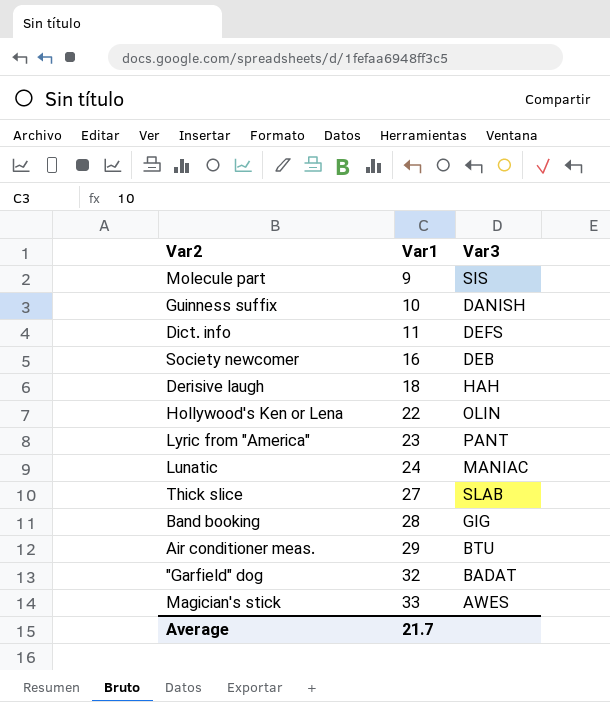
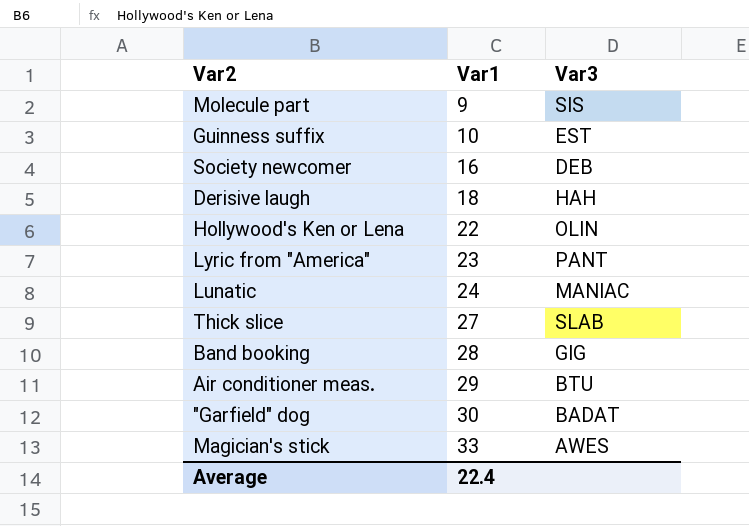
row Dict. info: 11 | DEFS -> none
Guinness suffix | Var3: DANISH -> EST
"Garfield" dog | Var1: 32 -> 30
Average | Var1: 21.7 -> 22.4

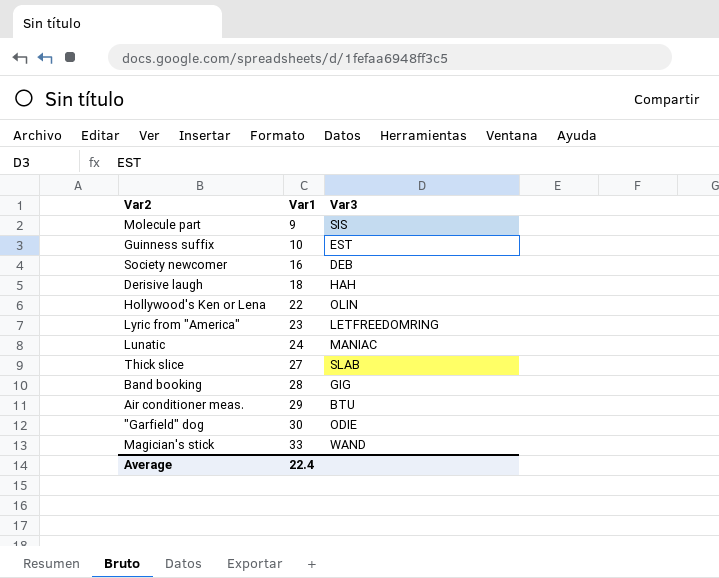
Lyric from "America" | Var3: PANT -> LETFREEDOMRING
"Garfield" dog | Var3: BADAT -> ODIE
Magician's stick | Var3: AWES -> WAND

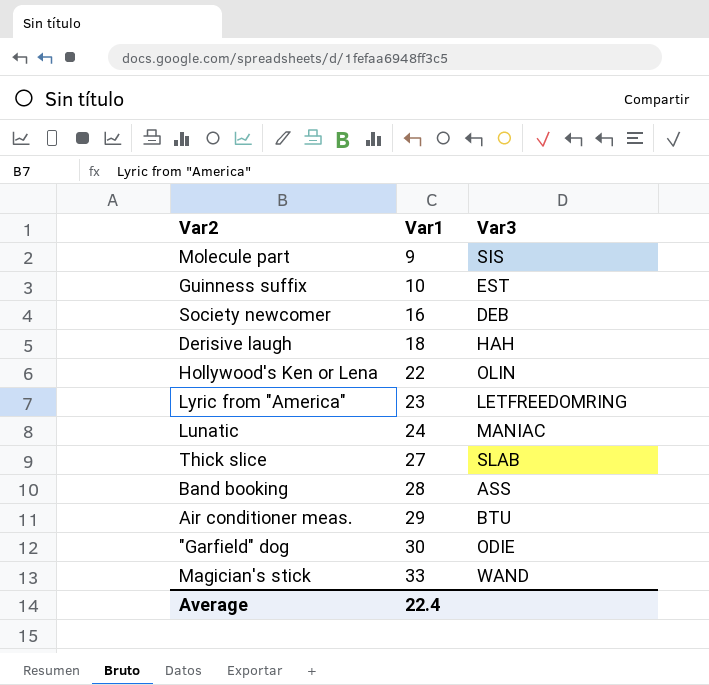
Band booking | Var3: GIG -> ASS

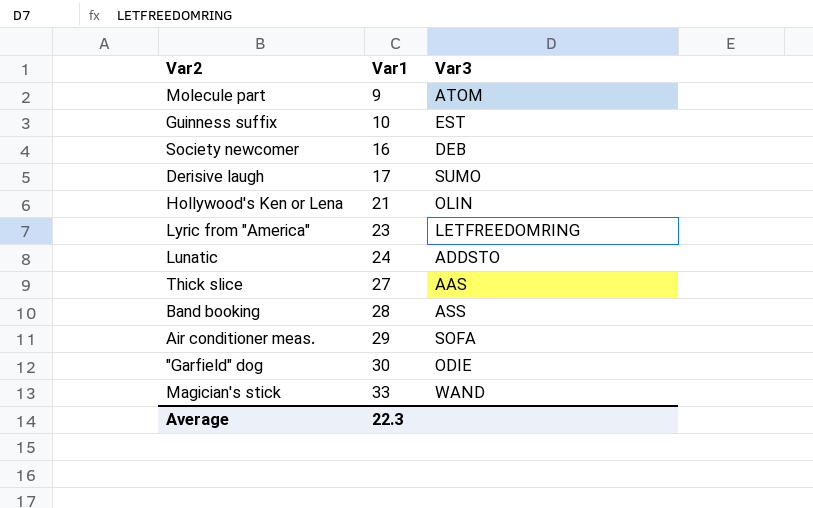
Molecule part | Var3: SIS -> ATOM
Derisive laugh | Var1: 18 -> 17
Derisive laugh | Var3: HAH -> SUMO
Hollywood's Ken or Lena | Var1: 22 -> 21
Lunatic | Var3: MANIAC -> ADDSTO
Thick slice | Var3: SLAB -> AAS
Air conditioner meas. | Var3: BTU -> SOFA
Average | Var1: 22.4 -> 22.3

